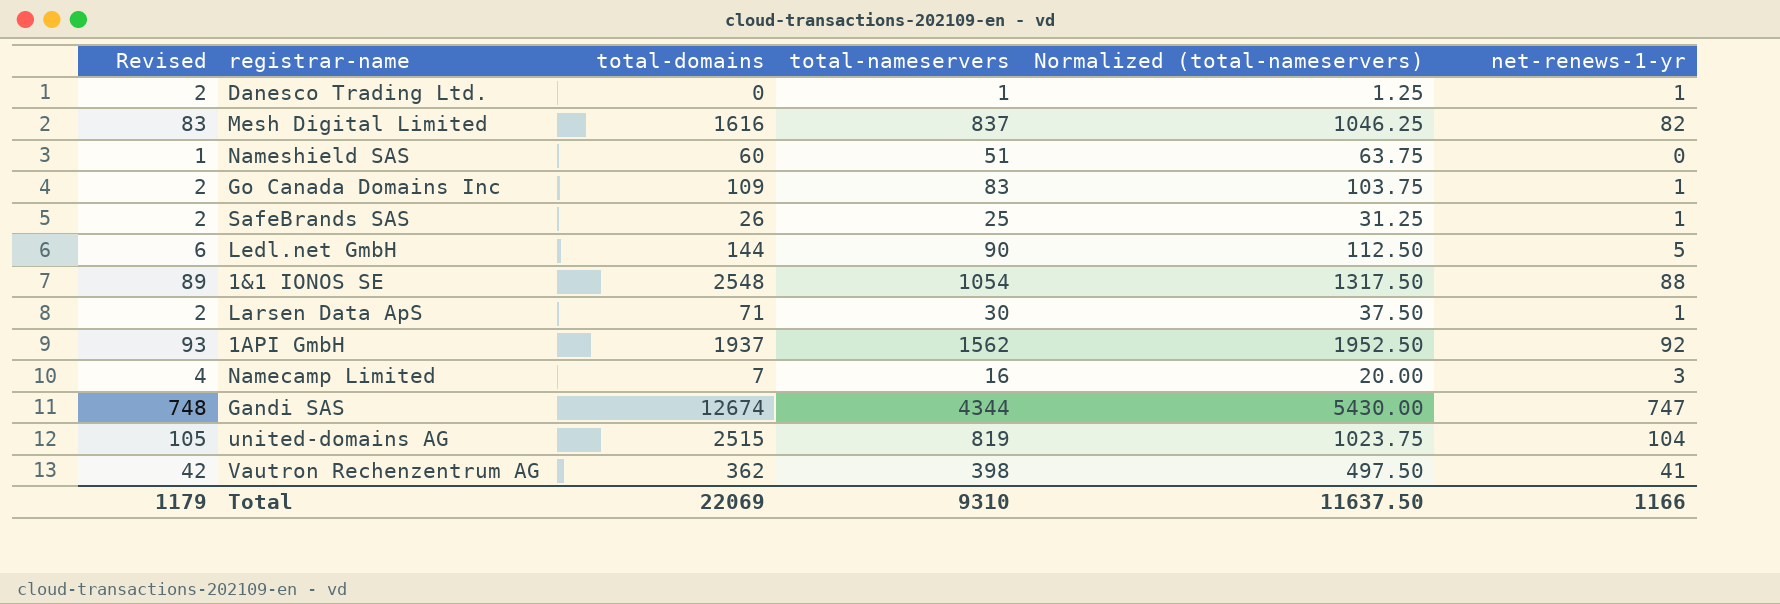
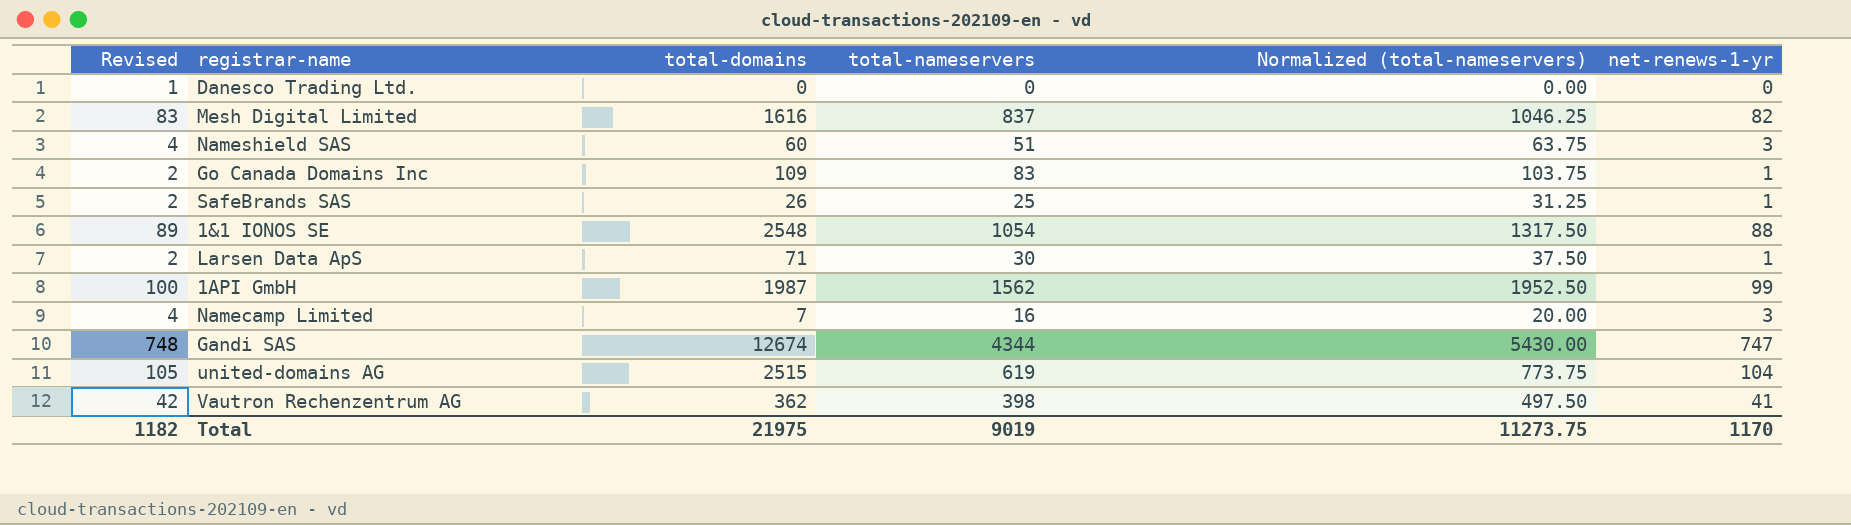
row Ledl.net GmbH: 6 | 144 | 90 | 112.50 | 5 -> none
Danesco Trading Ltd. | Revised: 2 -> 1
Danesco Trading Ltd. | total-nameservers: 1 -> 0
Danesco Trading Ltd. | Normalized (total-nameservers): 1.25 -> 0.00
Danesco Trading Ltd. | net-renews-1-yr: 1 -> 0
Nameshield SAS | Revised: 1 -> 4
Nameshield SAS | net-renews-1-yr: 0 -> 3
1API GmbH | Revised: 93 -> 100
1API GmbH | total-domains: 1937 -> 1987
1API GmbH | net-renews-1-yr: 92 -> 99
united-domains AG | total-nameservers: 819 -> 619
united-domains AG | Normalized (total-nameservers): 1023.75 -> 773.75
Total | Revised: 1179 -> 1182
Total | total-domains: 22069 -> 21975
Total | total-nameservers: 9310 -> 9019
Total | Normalized (total-nameservers): 11637.50 -> 11273.75
Total | net-renews-1-yr: 1166 -> 1170

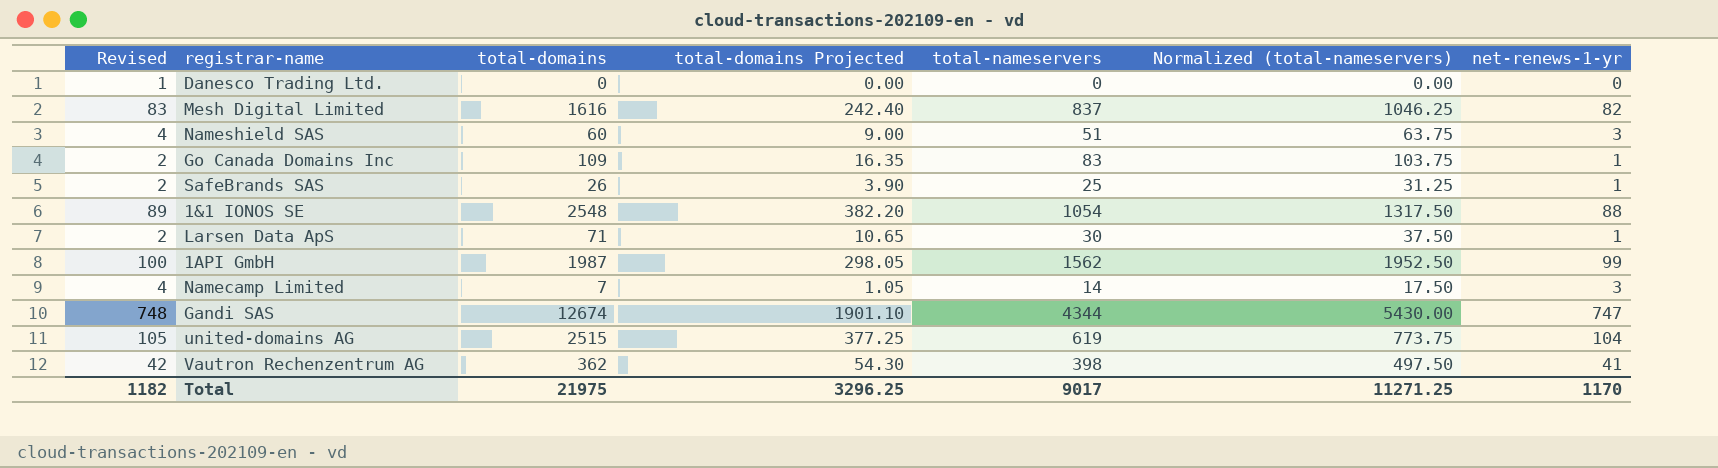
column total-domains Projected | formula: none -> [total-domains] * 0.15
Namecamp Limited | total-nameservers: 16 -> 14
Namecamp Limited | Normalized (total-nameservers): 20.00 -> 17.50
Total | total-nameservers: 9019 -> 9017
Total | Normalized (total-nameservers): 11273.75 -> 11271.25

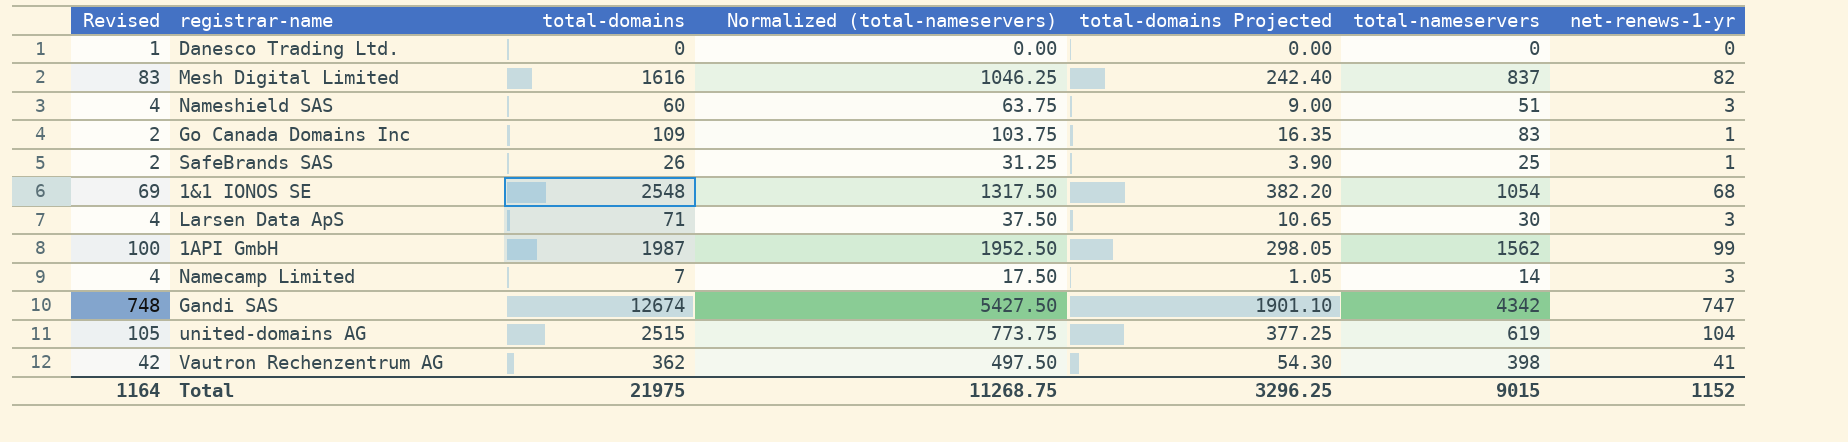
column Normalized (total-nameservers) | position: 6 -> 4
1&1 IONOS SE | Revised: 89 -> 69
1&1 IONOS SE | net-renews-1-yr: 88 -> 68
Larsen Data ApS | Revised: 2 -> 4
Larsen Data ApS | net-renews-1-yr: 1 -> 3
Gandi SAS | Normalized (total-nameservers): 5430.00 -> 5427.50
Gandi SAS | total-nameservers: 4344 -> 4342
Total | Revised: 1182 -> 1164
Total | Normalized (total-nameservers): 11271.25 -> 11268.75
Total | total-nameservers: 9017 -> 9015
Total | net-renews-1-yr: 1170 -> 1152

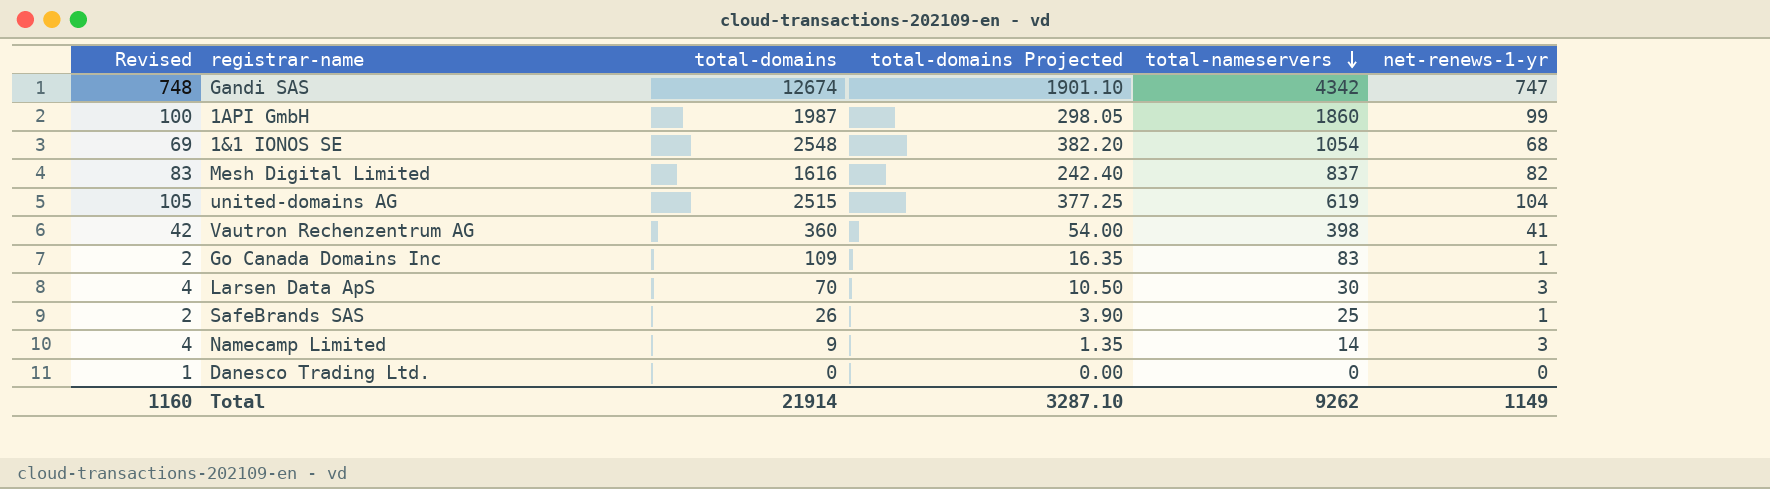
row order: none -> total-nameservers descending
column Normalized (total-nameservers) | formula: [total-nameservers] * 1.25 -> none
row Nameshield SAS: 4 | 60 | 63.75 | 9.00 | 51 | 3 -> none
1API GmbH | total-nameservers: 1562 -> 1860
Vautron Rechenzentrum AG | total-domains: 362 -> 360
Vautron Rechenzentrum AG | total-domains Projected: 54.30 -> 54.00
Larsen Data ApS | total-domains: 71 -> 70
Larsen Data ApS | total-domains Projected: 10.65 -> 10.50
Namecamp Limited | total-domains: 7 -> 9
Namecamp Limited | total-domains Projected: 1.05 -> 1.35
Total | Revised: 1164 -> 1160
Total | total-domains: 21975 -> 21914
Total | total-domains Projected: 3296.25 -> 3287.10
Total | total-nameservers: 9015 -> 9262
Total | net-renews-1-yr: 1152 -> 1149

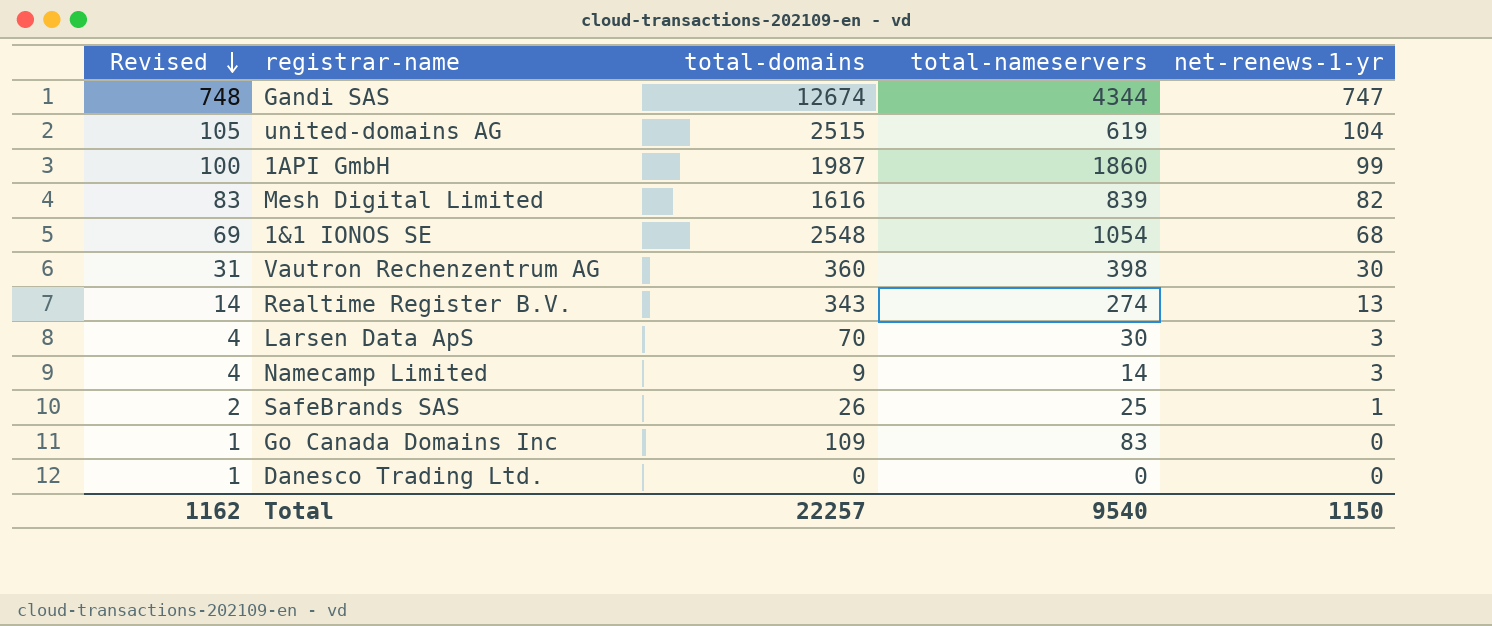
row order: total-nameservers descending -> Revised descending
column total-domains Projected | formula: [total-domains] * 0.15 -> none
Gandi SAS | total-nameservers: 4342 -> 4344
Mesh Digital Limited | total-nameservers: 837 -> 839
Vautron Rechenzentrum AG | Revised: 42 -> 31
Vautron Rechenzentrum AG | net-renews-1-yr: 41 -> 30
row Realtime Register B.V.: none -> 14 | 343 | 274 | 13
Go Canada Domains Inc | Revised: 2 -> 1
Go Canada Domains Inc | net-renews-1-yr: 1 -> 0
Total | Revised: 1160 -> 1162
Total | total-domains: 21914 -> 22257
Total | total-nameservers: 9262 -> 9540
Total | net-renews-1-yr: 1149 -> 1150

